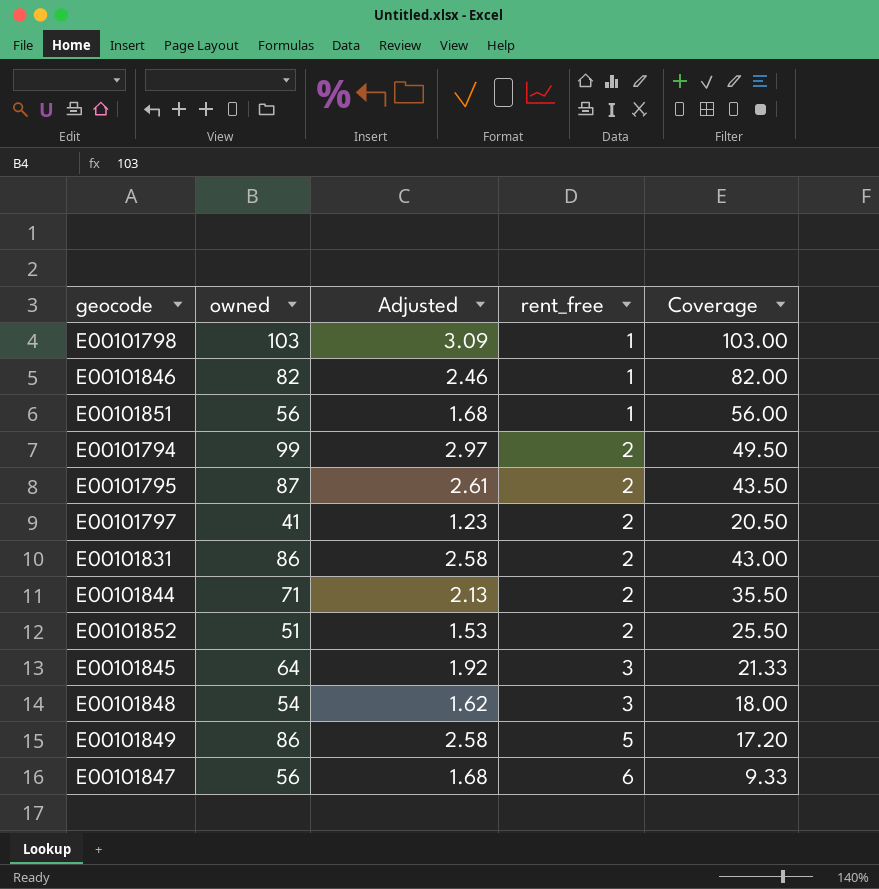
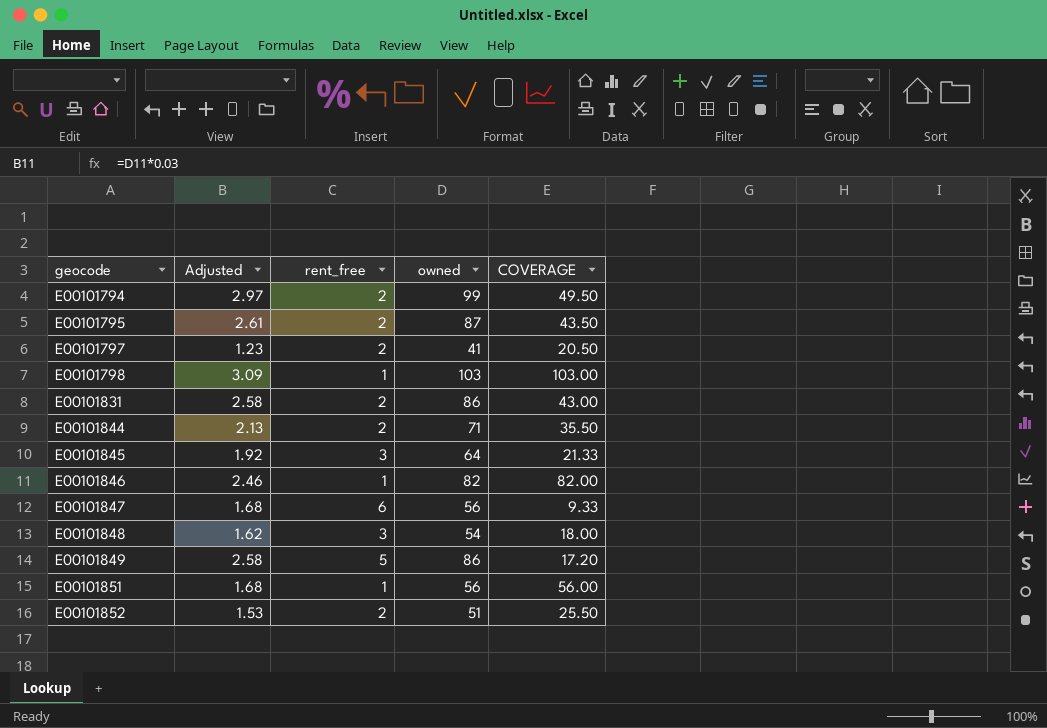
row order: rent_free ascending -> geocode ascending
column owned | position: 2 -> 4
column name: Coverage -> COVERAGE

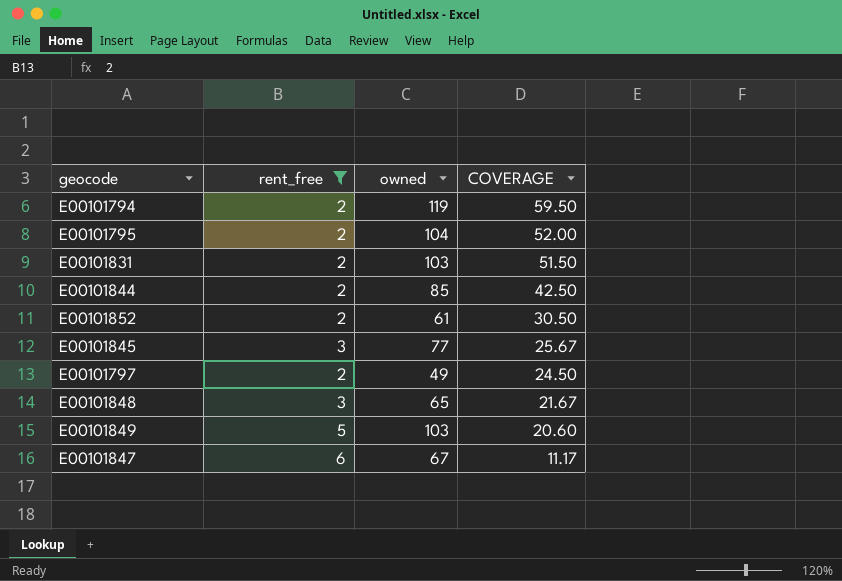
filter: none -> rent_free != 1
row order: geocode ascending -> COVERAGE descending
column Adjusted | formula: [owned] * 0.03 -> none
E00101794 | owned: 99 -> 119
E00101794 | COVERAGE: 49.50 -> 59.50
E00101795 | owned: 87 -> 104
E00101795 | COVERAGE: 43.50 -> 52.00
E00101831 | owned: 86 -> 103
E00101831 | COVERAGE: 43.00 -> 51.50
E00101844 | owned: 71 -> 85
E00101844 | COVERAGE: 35.50 -> 42.50
E00101852 | owned: 51 -> 61
E00101852 | COVERAGE: 25.50 -> 30.50
E00101845 | owned: 64 -> 77
E00101845 | COVERAGE: 21.33 -> 25.67
E00101797 | owned: 41 -> 49
E00101797 | COVERAGE: 20.50 -> 24.50
E00101848 | owned: 54 -> 65
E00101848 | COVERAGE: 18.00 -> 21.67
E00101849 | owned: 86 -> 103
E00101849 | COVERAGE: 17.20 -> 20.60
E00101847 | owned: 56 -> 67
E00101847 | COVERAGE: 9.33 -> 11.17

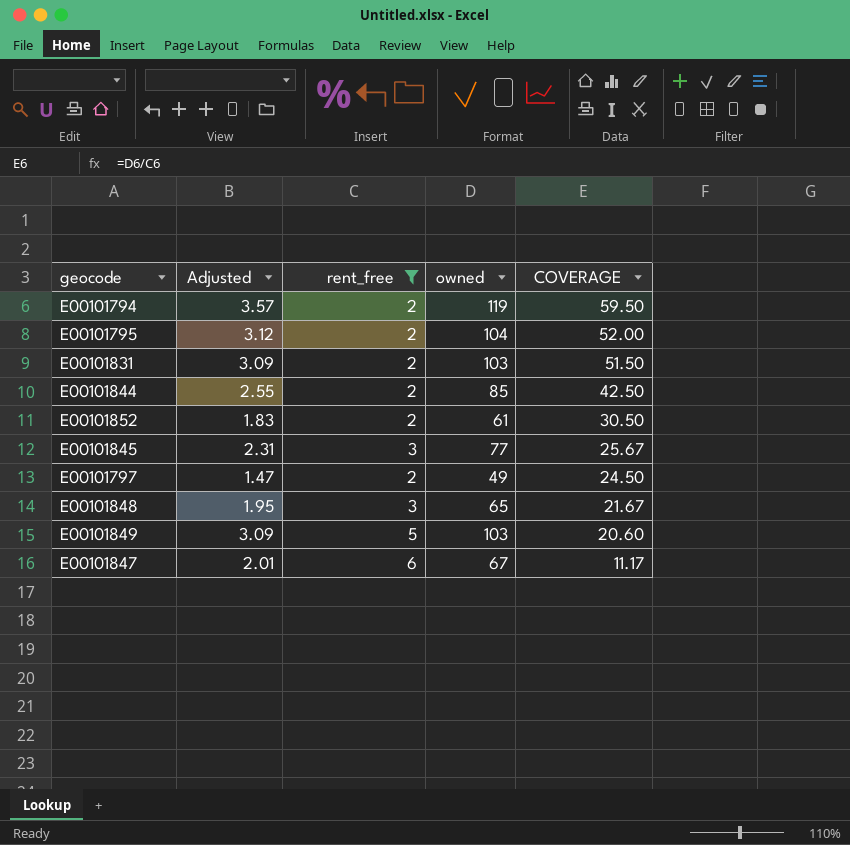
column Adjusted | formula: none -> [owned] * 0.03

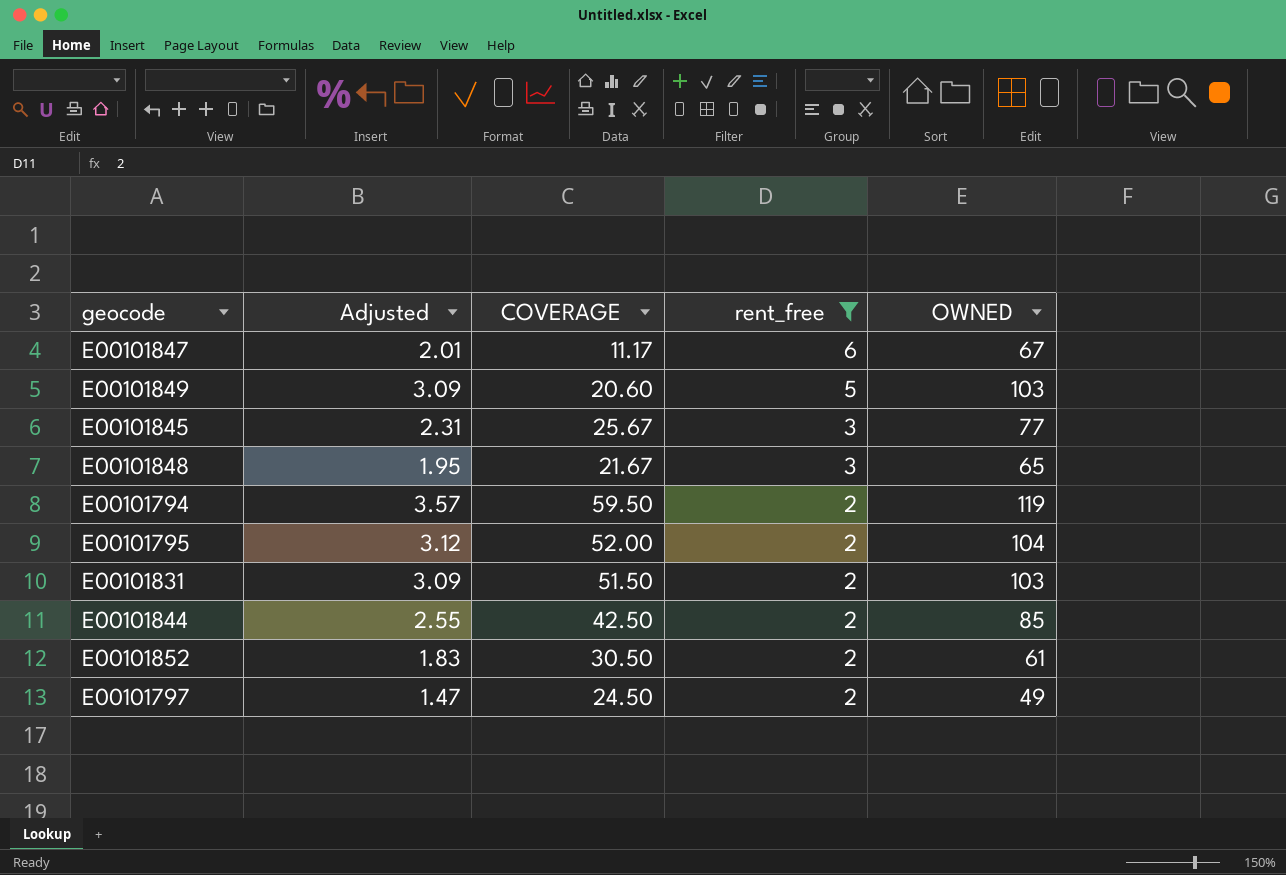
row order: COVERAGE descending -> rent_free descending
column COVERAGE | position: 5 -> 3
column name: owned -> OWNED

